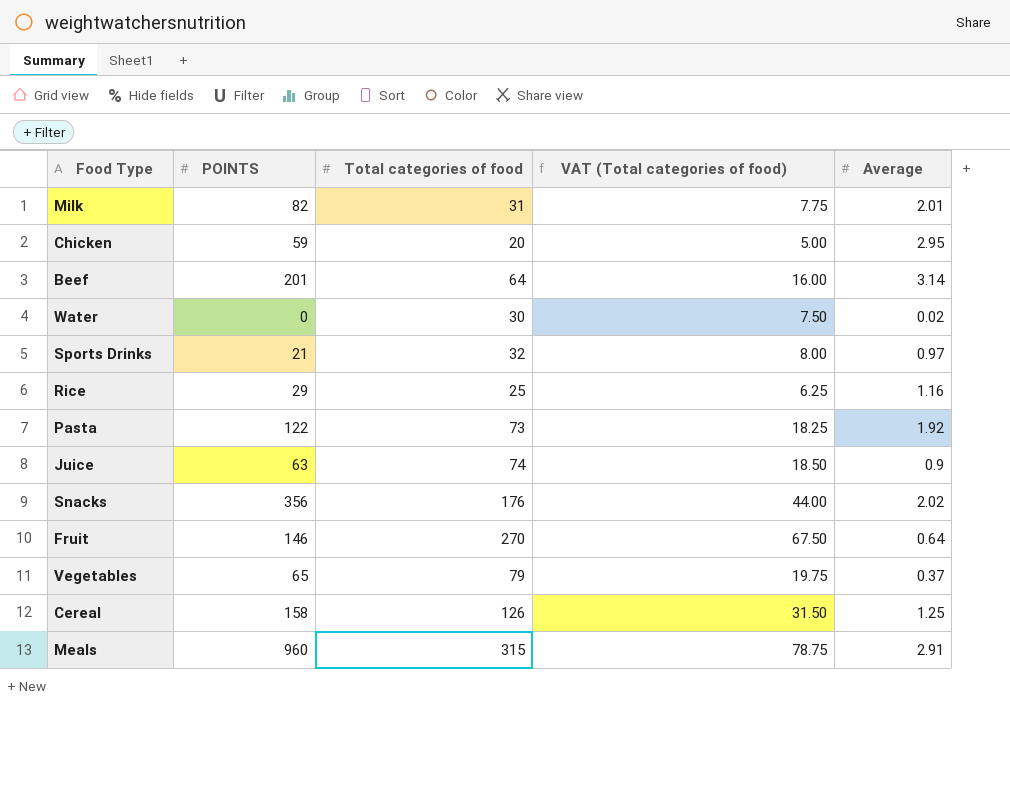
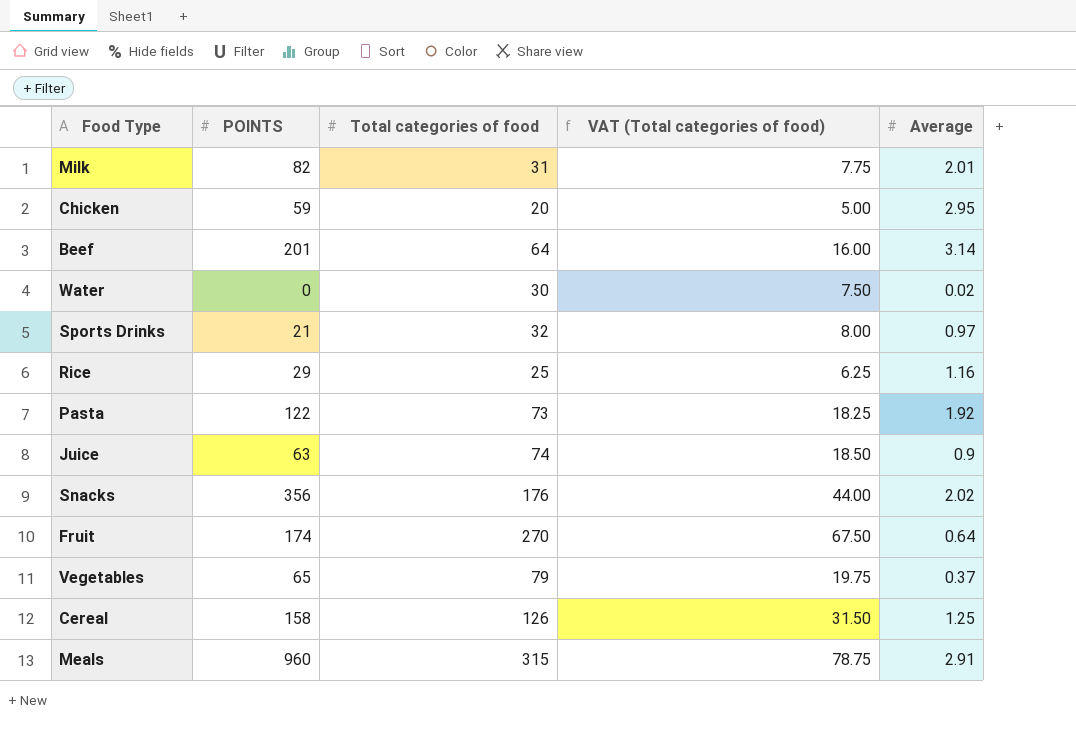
Fruit | POINTS: 146 -> 174

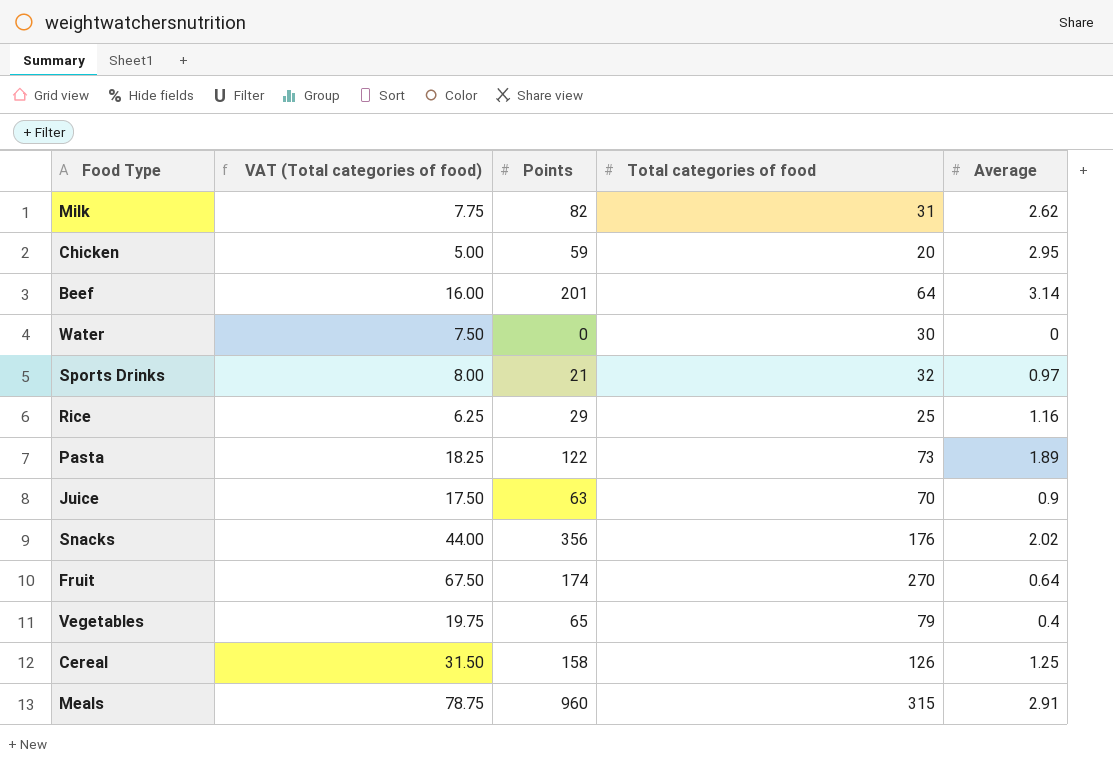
column VAT (Total categories of food) | position: 4 -> 2
column name: POINTS -> Points
Milk | Average: 2.01 -> 2.62
Water | Average: 0.02 -> 0
Pasta | Average: 1.92 -> 1.89
Juice | VAT (Total categories of food): 18.50 -> 17.50
Juice | Total categories of food: 74 -> 70
Vegetables | Average: 0.37 -> 0.4

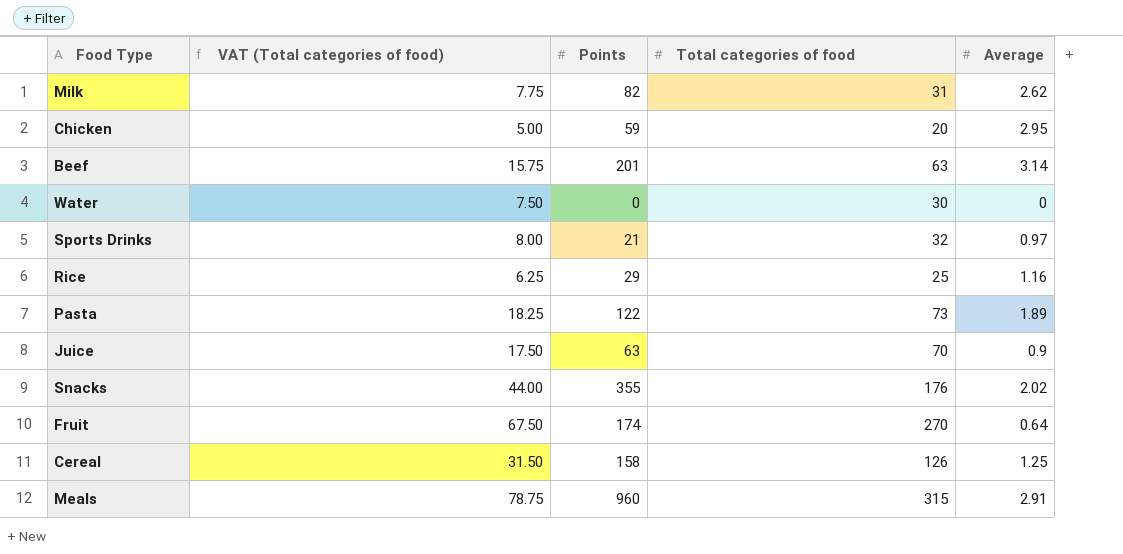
row Vegetables: 19.75 | 65 | 79 | 0.4 -> none
Beef | VAT (Total categories of food): 16.00 -> 15.75
Beef | Total categories of food: 64 -> 63
Snacks | Points: 356 -> 355

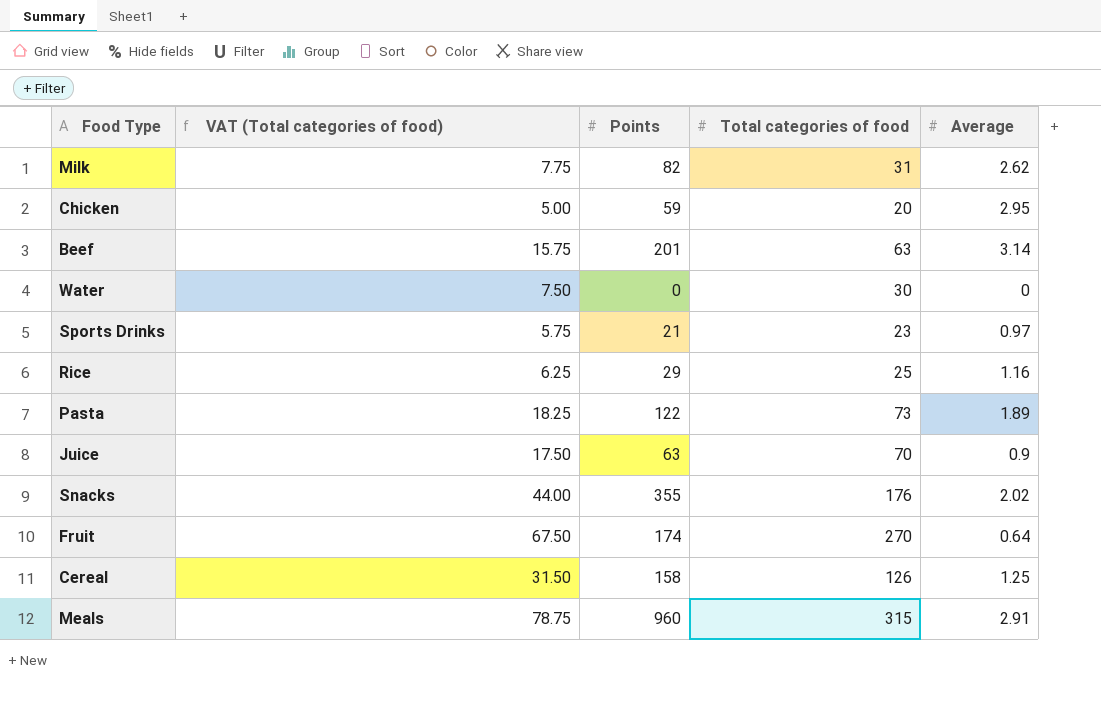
Sports Drinks | VAT (Total categories of food): 8.00 -> 5.75
Sports Drinks | Total categories of food: 32 -> 23

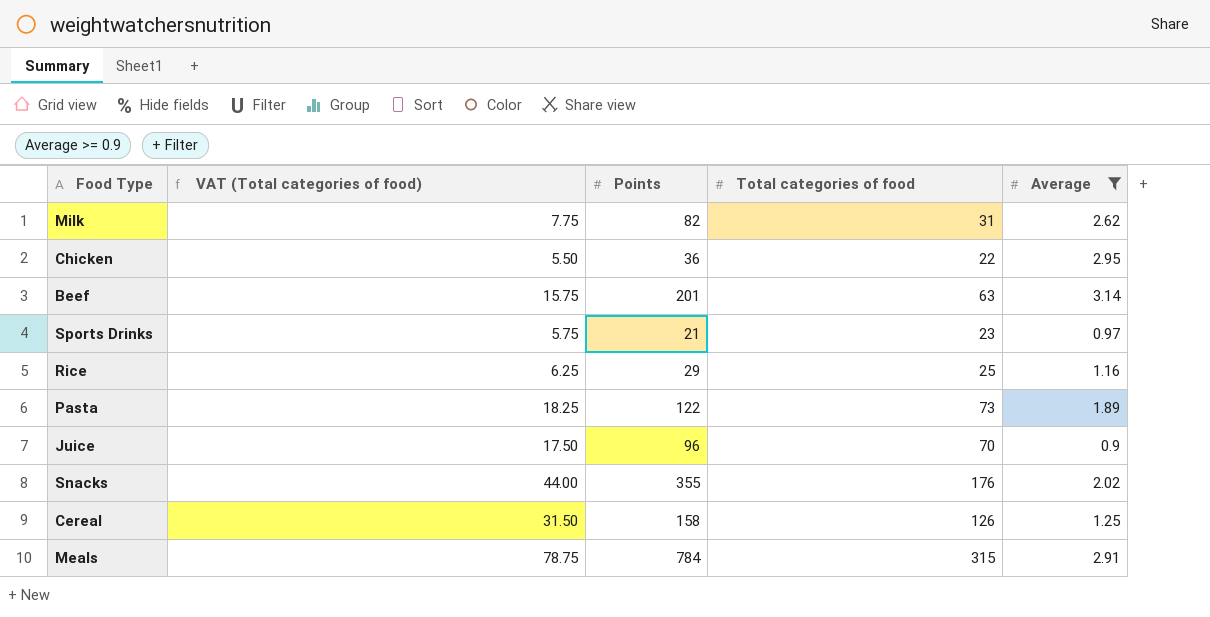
filter: none -> Average >= 0.9
Chicken | VAT (Total categories of food): 5.00 -> 5.50
Chicken | Points: 59 -> 36
Chicken | Total categories of food: 20 -> 22
Juice | Points: 63 -> 96
Meals | Points: 960 -> 784

